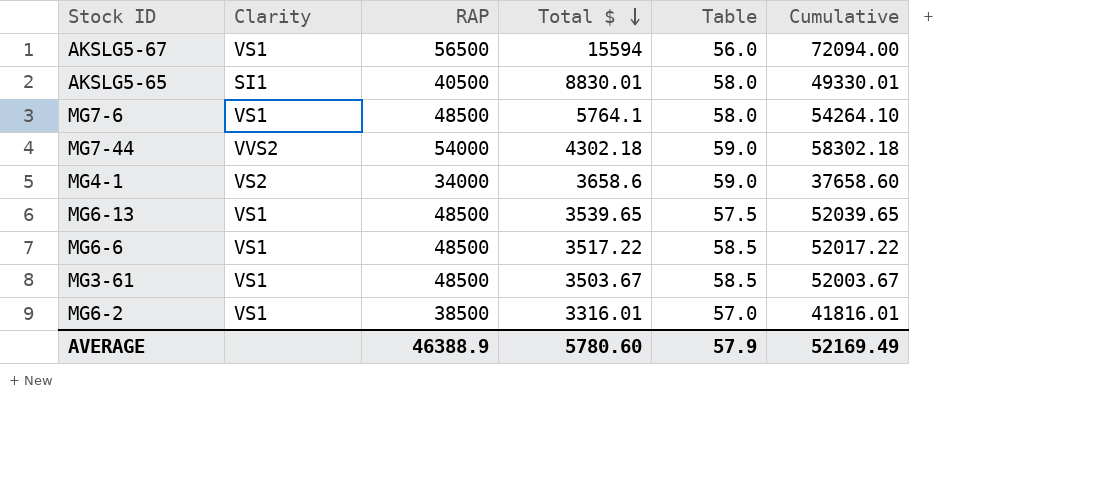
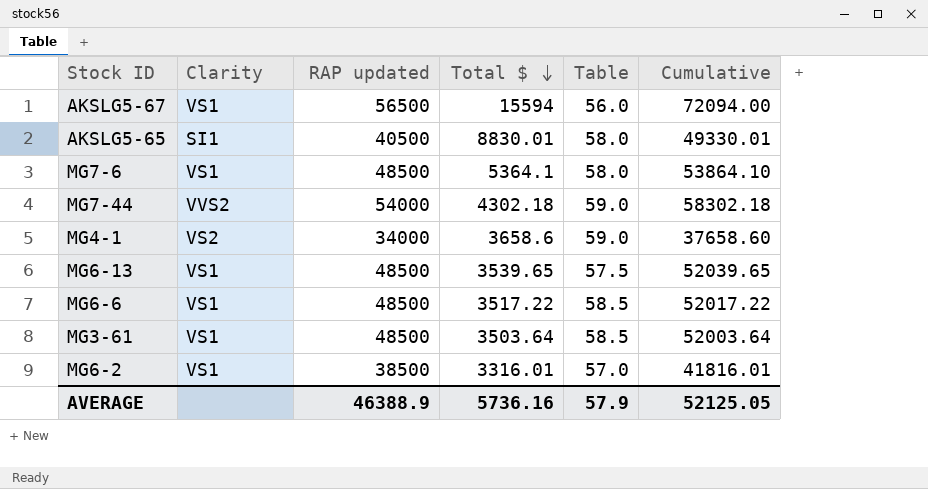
column name: RAP -> RAP updated
MG7-6 | Total $: 5764.1 -> 5364.1
MG7-6 | Cumulative: 54264.10 -> 53864.10
MG3-61 | Total $: 3503.67 -> 3503.64
MG3-61 | Cumulative: 52003.67 -> 52003.64
AVERAGE | Total $: 5780.60 -> 5736.16
AVERAGE | Cumulative: 52169.49 -> 52125.05

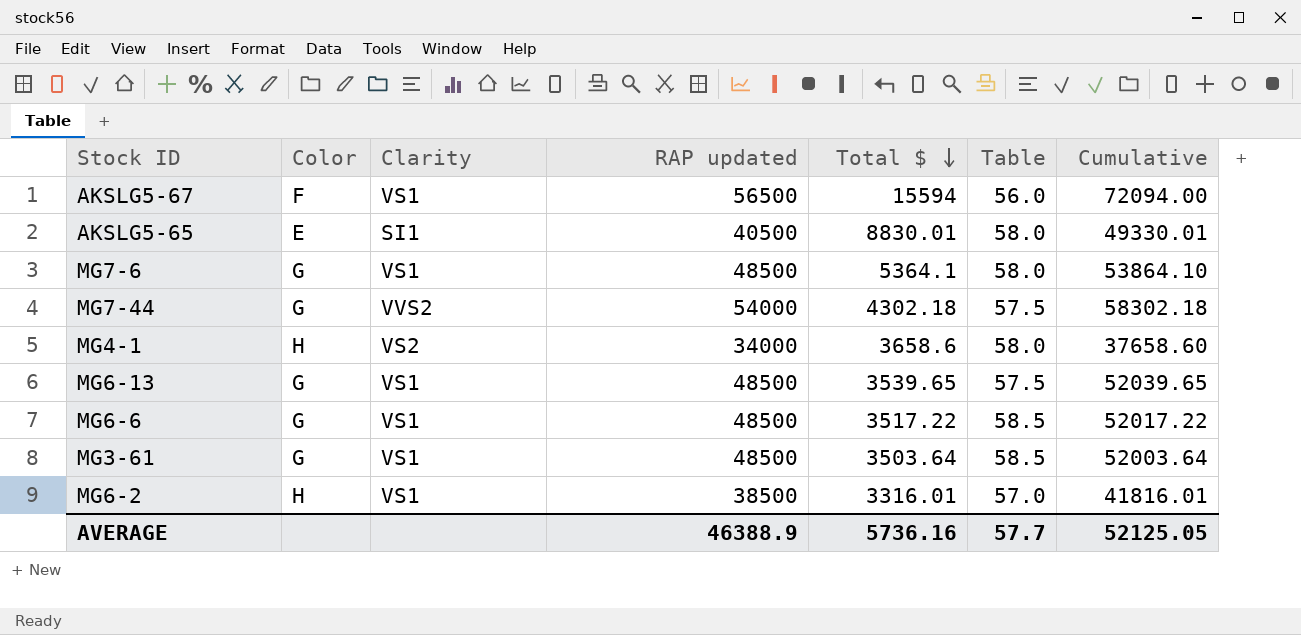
column Color | position: none -> 2
MG7-44 | Table: 59.0 -> 57.5
MG4-1 | Table: 59.0 -> 58.0
AVERAGE | Table: 57.9 -> 57.7

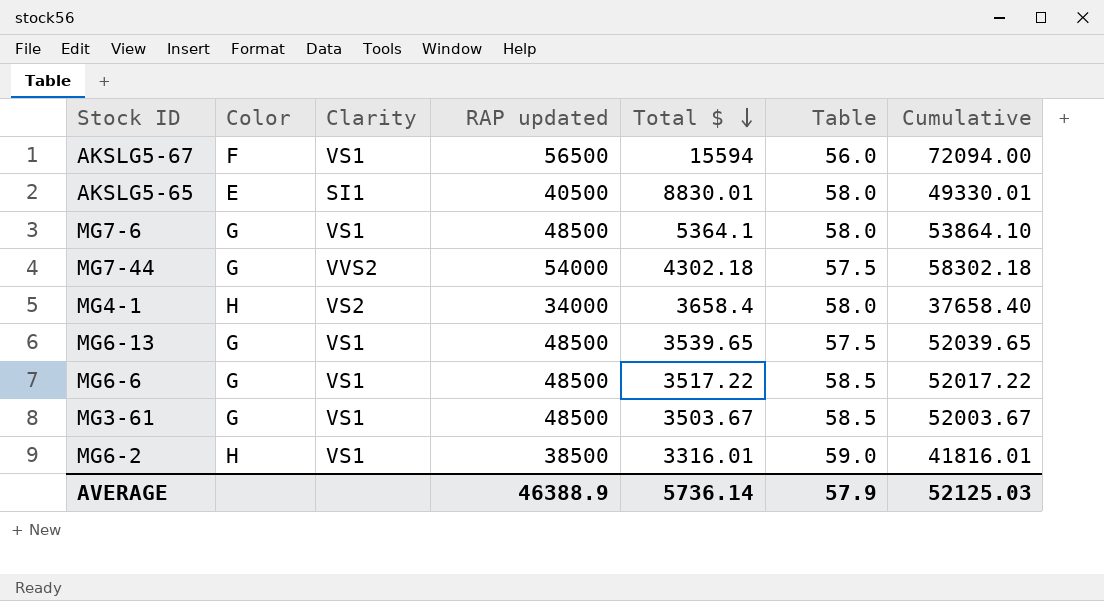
MG4-1 | Total $: 3658.6 -> 3658.4
MG4-1 | Cumulative: 37658.60 -> 37658.40
MG3-61 | Total $: 3503.64 -> 3503.67
MG3-61 | Cumulative: 52003.64 -> 52003.67
MG6-2 | Table: 57.0 -> 59.0
AVERAGE | Total $: 5736.16 -> 5736.14
AVERAGE | Table: 57.7 -> 57.9
AVERAGE | Cumulative: 52125.05 -> 52125.03

